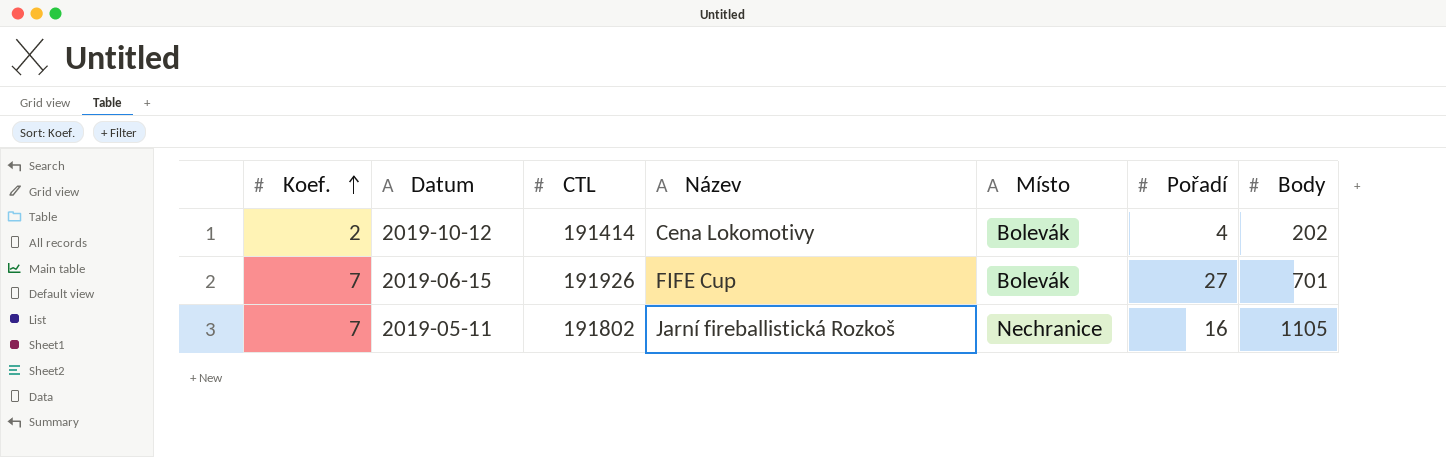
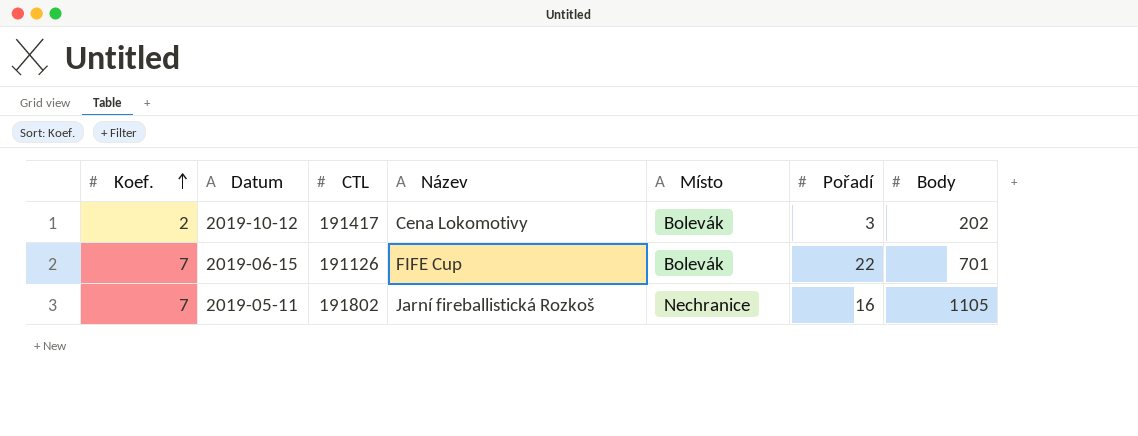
2019-10-12 | CTL: 191414 -> 191417
2019-10-12 | Pořadí: 4 -> 3
2019-06-15 | CTL: 191926 -> 191126
2019-06-15 | Pořadí: 27 -> 22

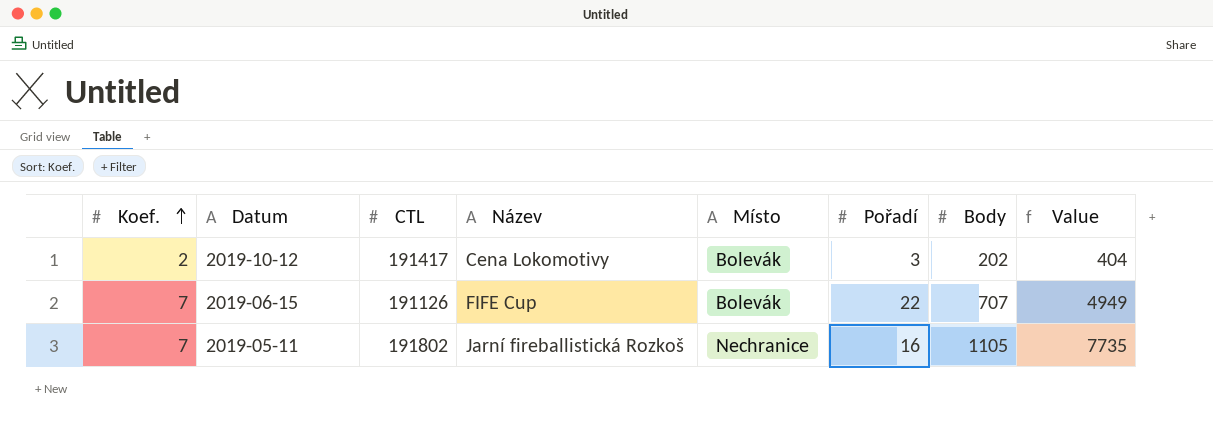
column Value | formula: none -> [Koef.] * [Body]
2019-06-15 | Body: 701 -> 707

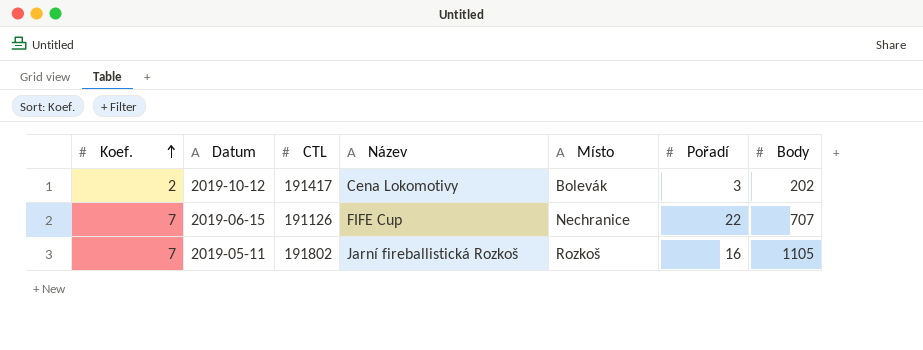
column Value | formula: [Koef.] * [Body] -> none
2019-06-15 | Místo: Bolevák -> Nechranice
2019-05-11 | Místo: Nechranice -> Rozkoš

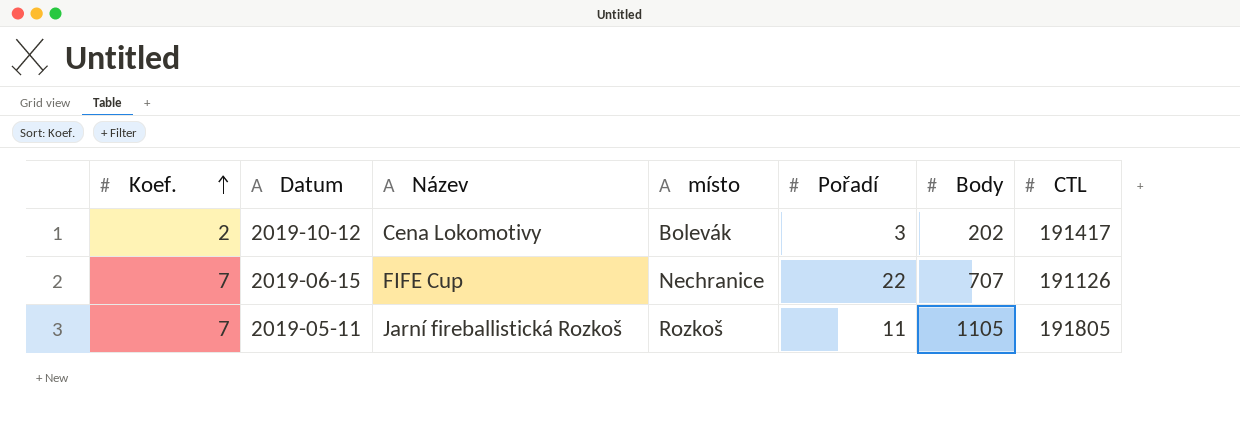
column name: Místo -> místo
column CTL | position: 3 -> 7
2019-05-11 | Pořadí: 16 -> 11
2019-05-11 | CTL: 191802 -> 191805

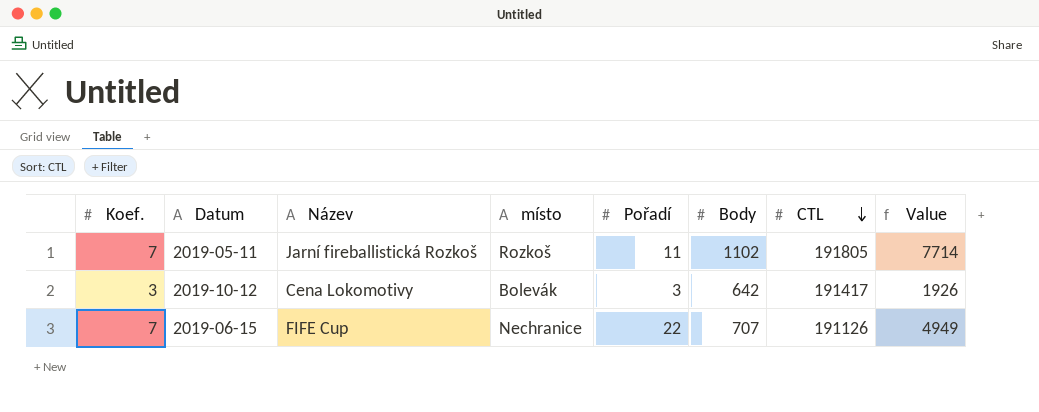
row order: Koef. ascending -> CTL descending
column Value | formula: none -> [Koef.] * [Body]
2019-05-11 | Body: 1105 -> 1102
2019-10-12 | Koef.: 2 -> 3
2019-10-12 | Body: 202 -> 642

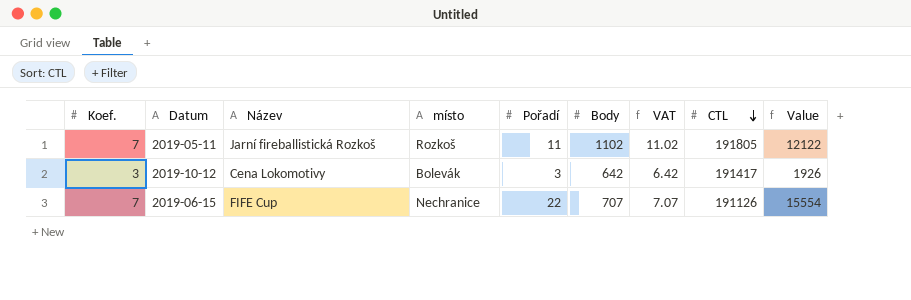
column VAT | formula: none -> [Body] * 0.01
column Value | formula: [Koef.] * [Body] -> [Pořadí] * [Body]

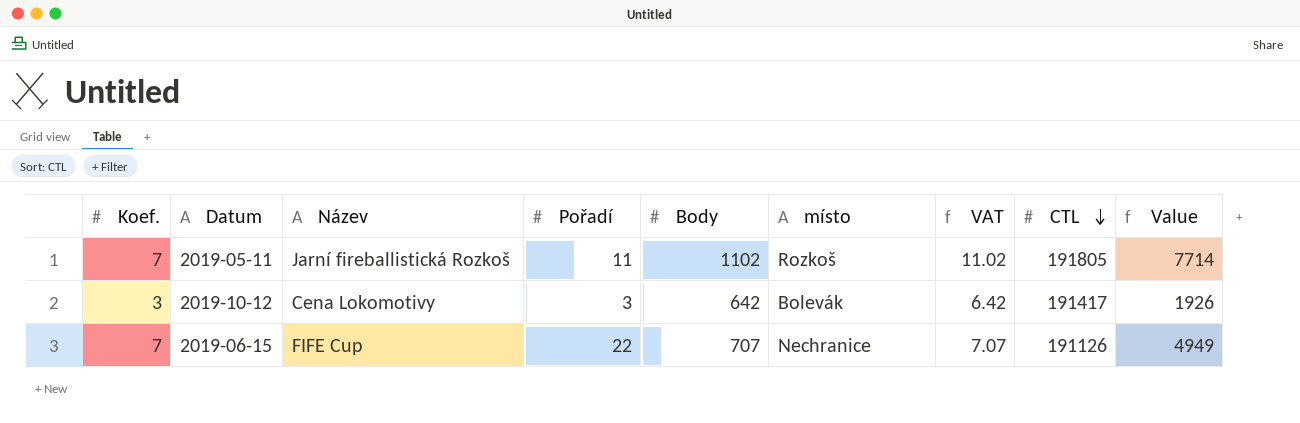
column místo | position: 4 -> 6
column Value | formula: [Pořadí] * [Body] -> [Koef.] * [Body]

